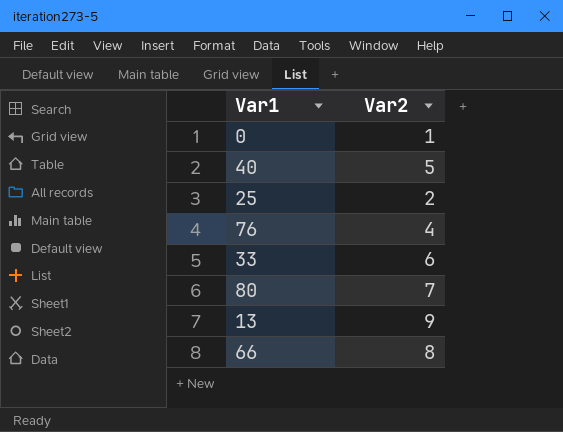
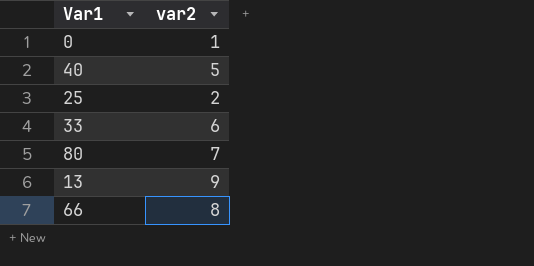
column name: Var2 -> var2
row 76: 4 -> none

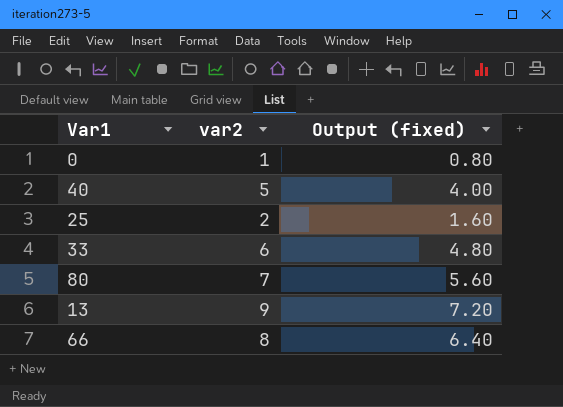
column Output (fixed) | formula: none -> [var2] * 0.8

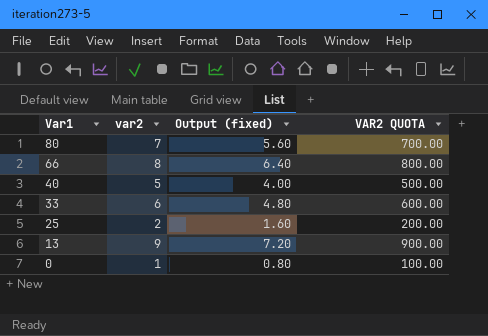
row order: none -> Var1 descending
column VAR2 QUOTA | formula: none -> [var2] * 100

